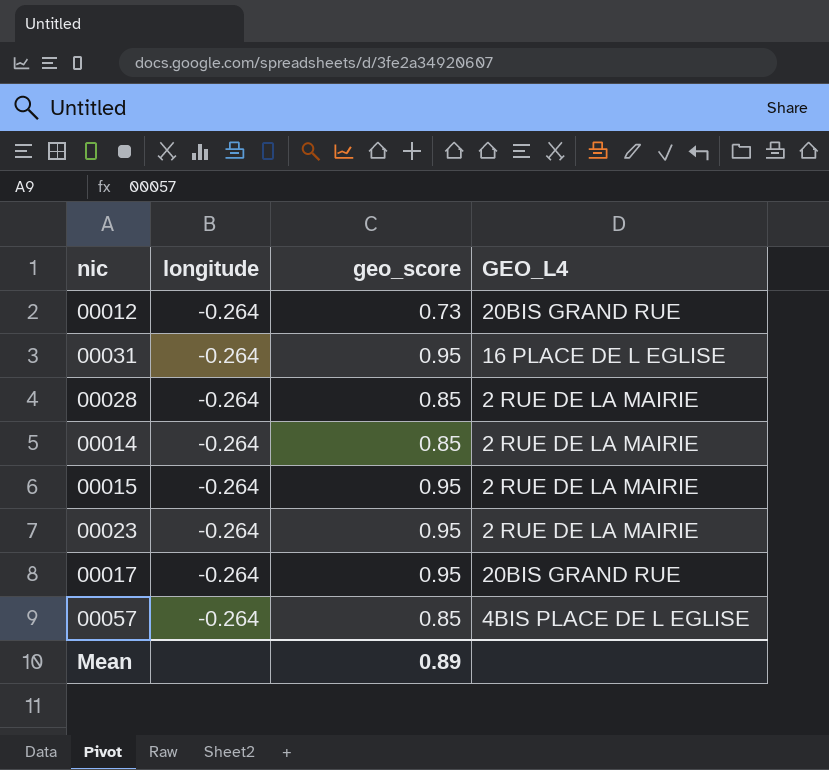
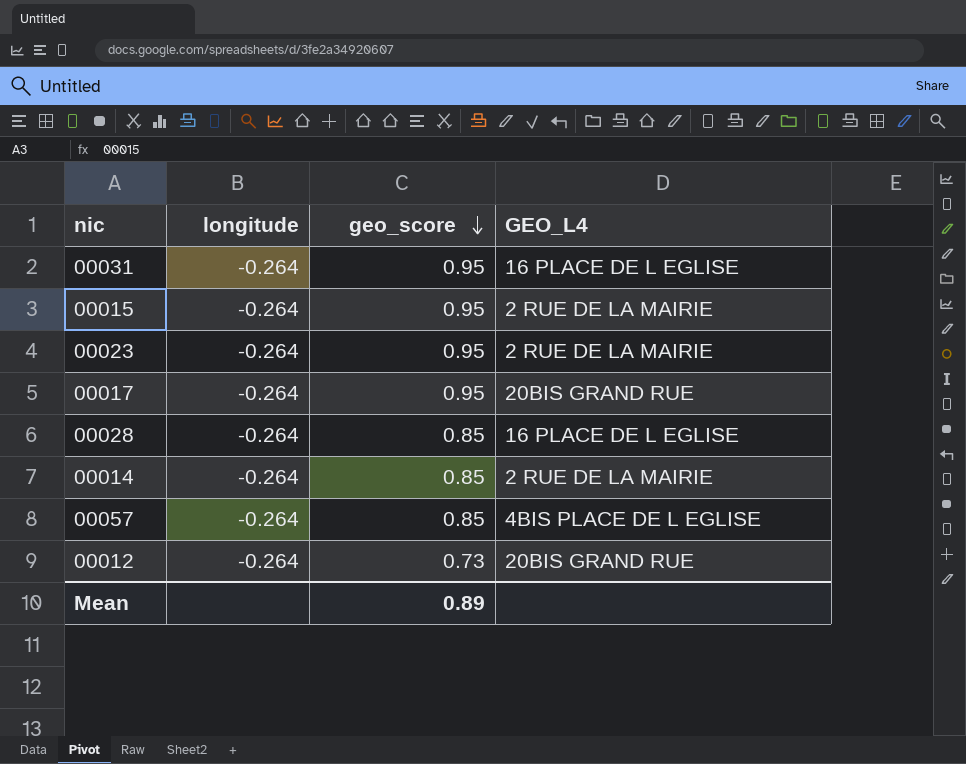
row order: none -> geo_score descending
00028 | GEO_L4: 2 RUE DE LA MAIRIE -> 16 PLACE DE L EGLISE

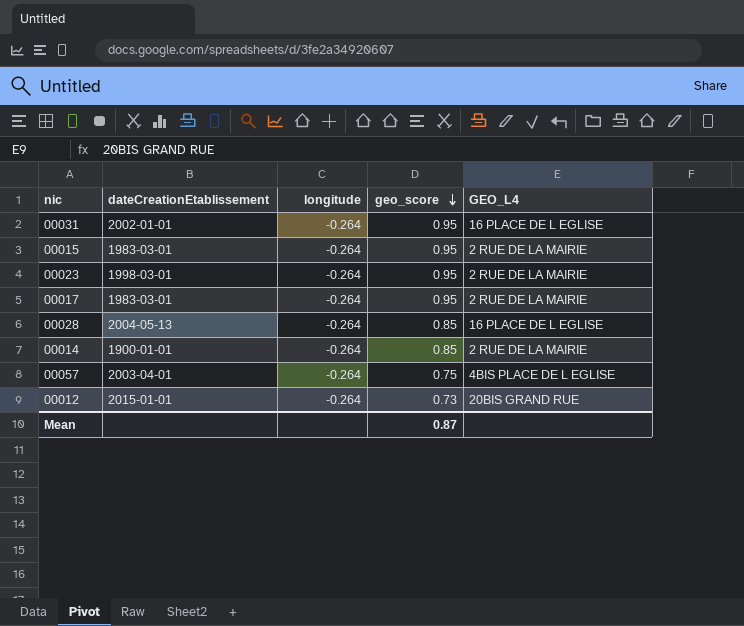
column dateCreationEtablissement | position: none -> 2
00017 | GEO_L4: 20BIS GRAND RUE -> 2 RUE DE LA MAIRIE
00057 | geo_score: 0.85 -> 0.75
Mean | geo_score: 0.89 -> 0.87

